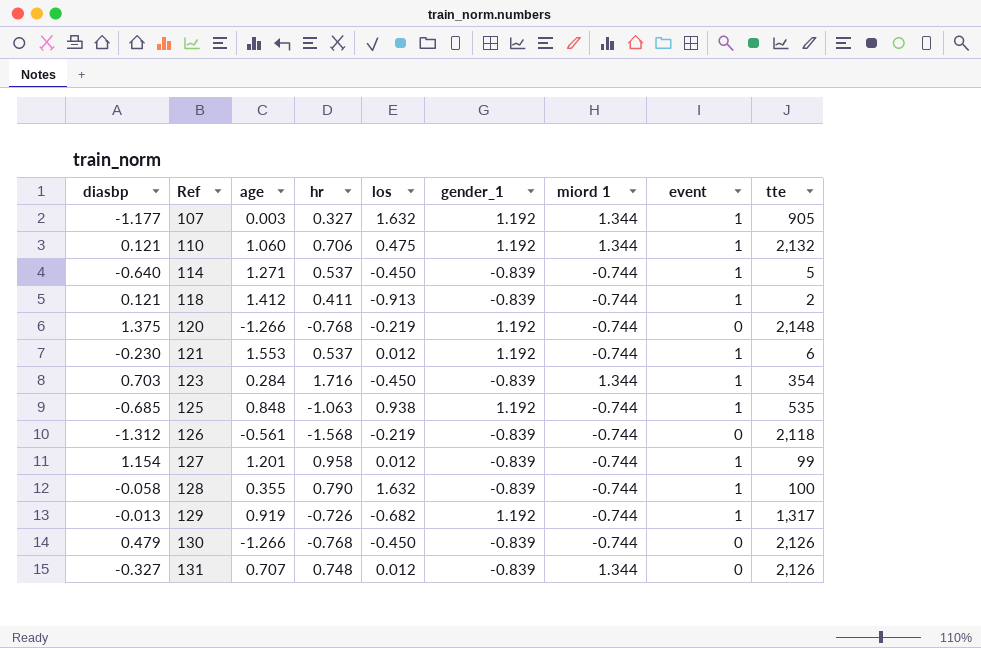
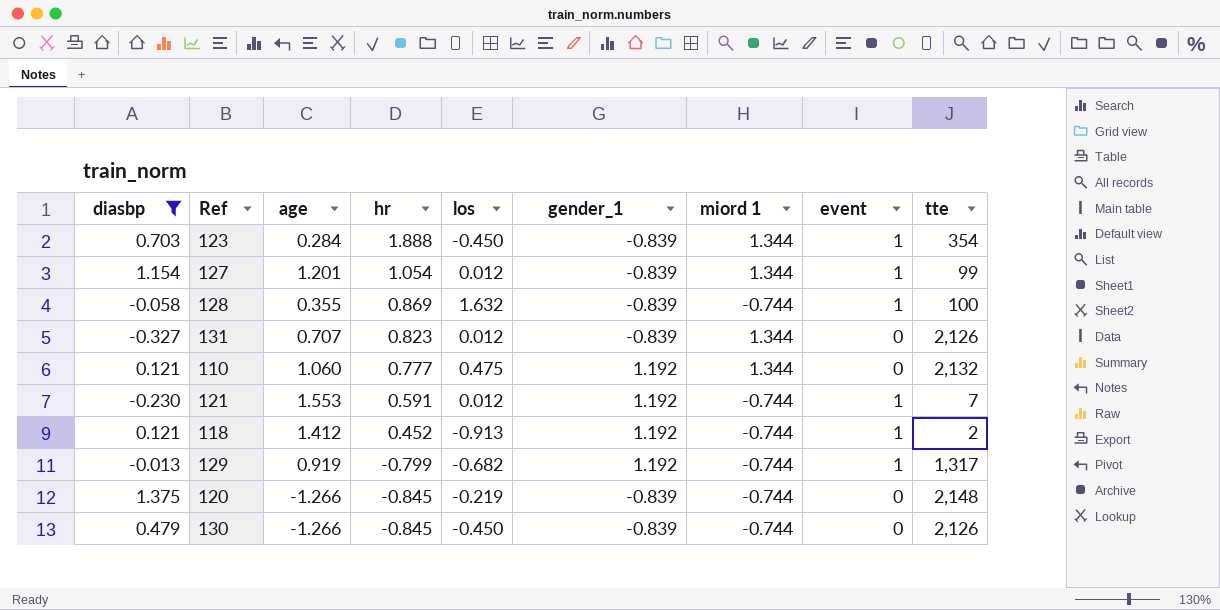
filter: none -> diasbp >= -0.327
row order: Ref ascending -> hr descending
123 | hr: 1.716 -> 1.888
127 | hr: 0.958 -> 1.054
127 | miord 1: -0.744 -> 1.344
128 | hr: 0.790 -> 0.869
131 | hr: 0.748 -> 0.823
110 | hr: 0.706 -> 0.777
110 | event: 1 -> 0
121 | hr: 0.537 -> 0.591
121 | tte: 6 -> 7
118 | hr: 0.411 -> 0.452
118 | gender_1: -0.839 -> 1.192
129 | hr: -0.726 -> -0.799
120 | hr: -0.768 -> -0.845
120 | gender_1: 1.192 -> -0.839
130 | hr: -0.768 -> -0.845

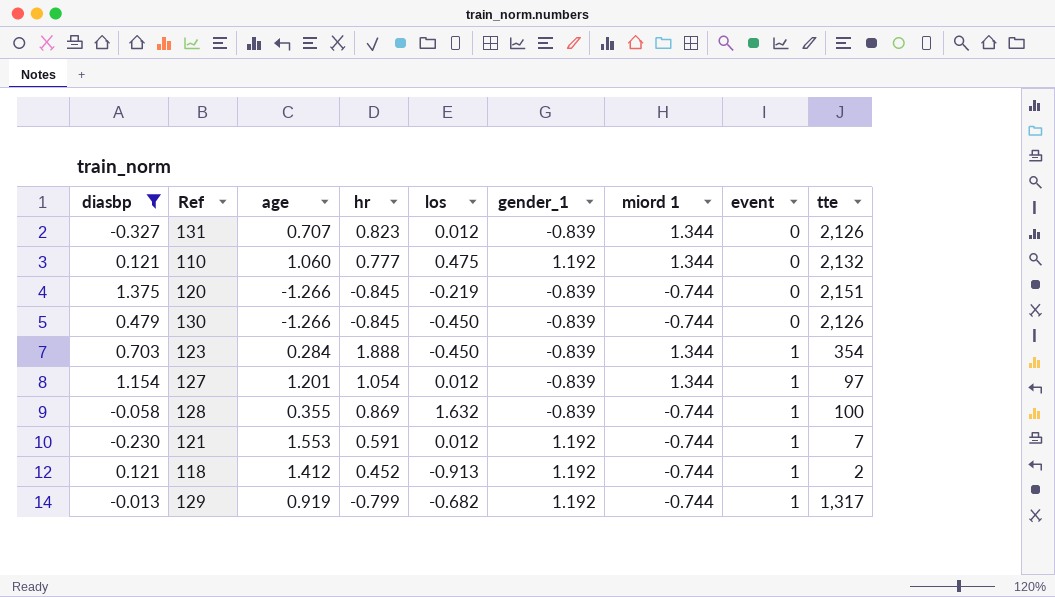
row order: hr descending -> event ascending
120 | tte: 2,148 -> 2,151
127 | tte: 99 -> 97

